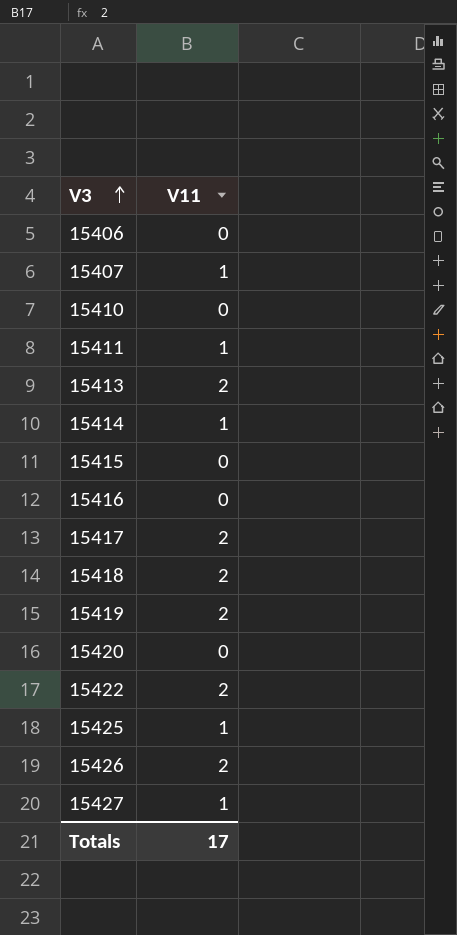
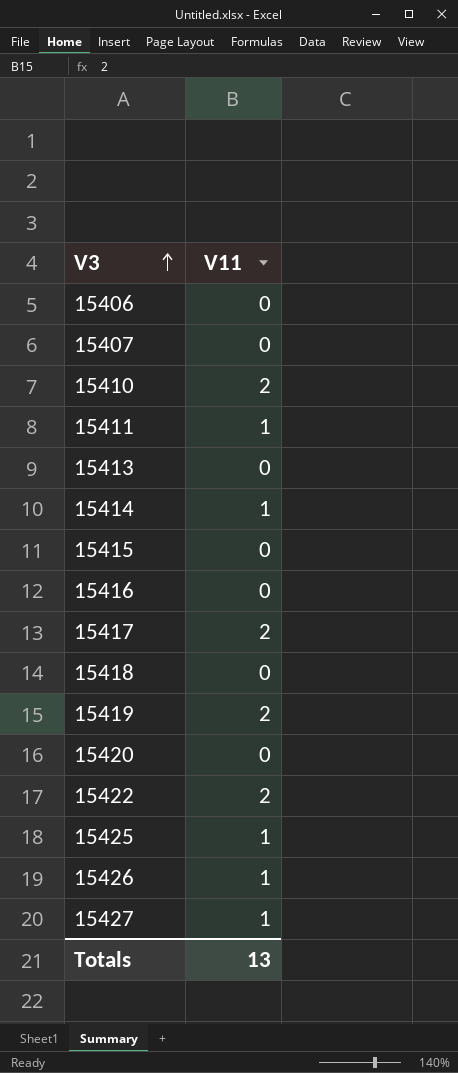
15407 | V11: 1 -> 0
15410 | V11: 0 -> 2
15413 | V11: 2 -> 0
15418 | V11: 2 -> 0
15426 | V11: 2 -> 1
Totals | V11: 17 -> 13

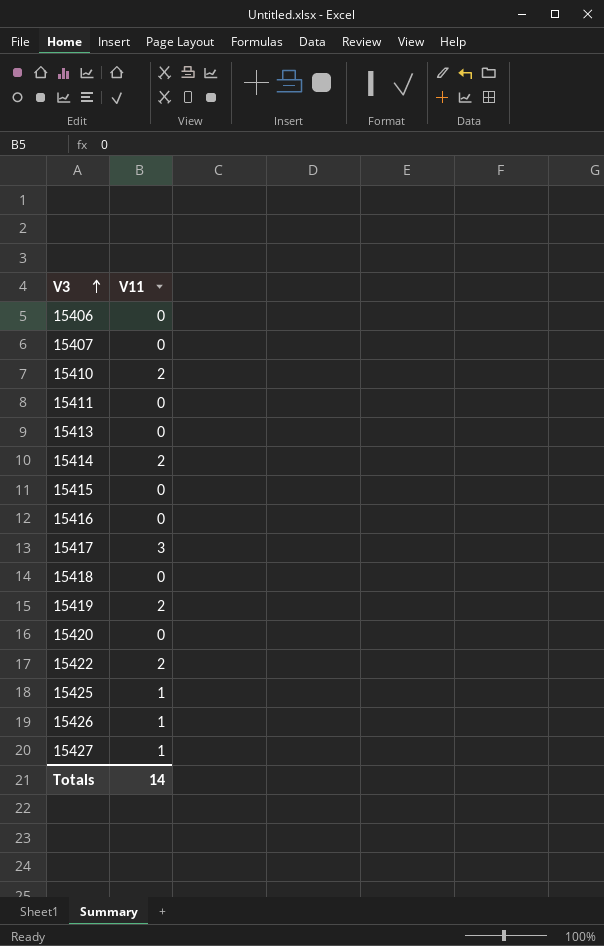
15411 | V11: 1 -> 0
15414 | V11: 1 -> 2
15417 | V11: 2 -> 3
Totals | V11: 13 -> 14

